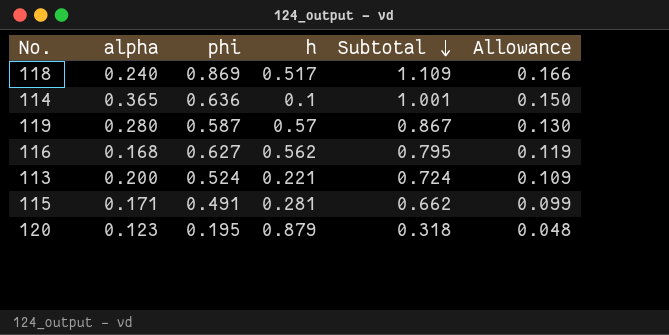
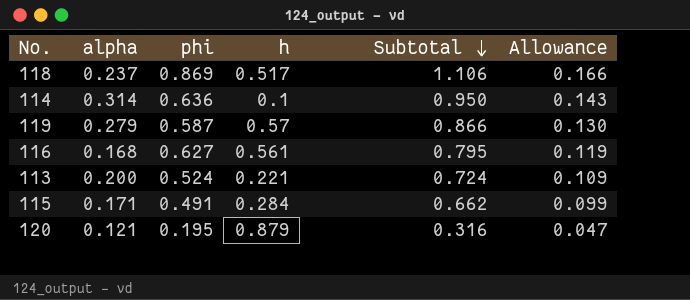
118 | alpha: 0.240 -> 0.237
118 | Subtotal: 1.109 -> 1.106
114 | alpha: 0.365 -> 0.314
114 | Subtotal: 1.001 -> 0.950
114 | Allowance: 0.150 -> 0.143
119 | alpha: 0.280 -> 0.279
119 | Subtotal: 0.867 -> 0.866
116 | h: 0.562 -> 0.561
115 | h: 0.281 -> 0.284
120 | alpha: 0.123 -> 0.121
120 | Subtotal: 0.318 -> 0.316
120 | Allowance: 0.048 -> 0.047

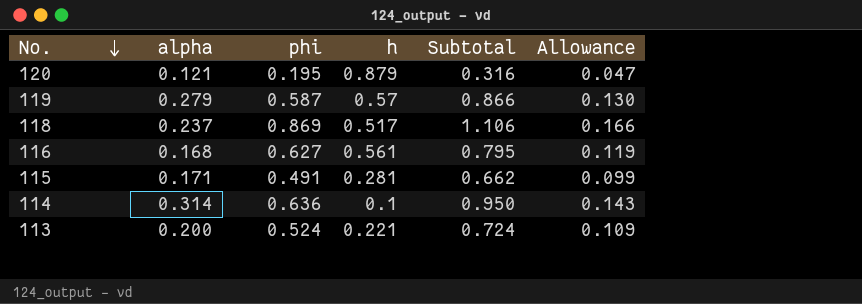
row order: Subtotal descending -> No. descending
115 | h: 0.284 -> 0.281

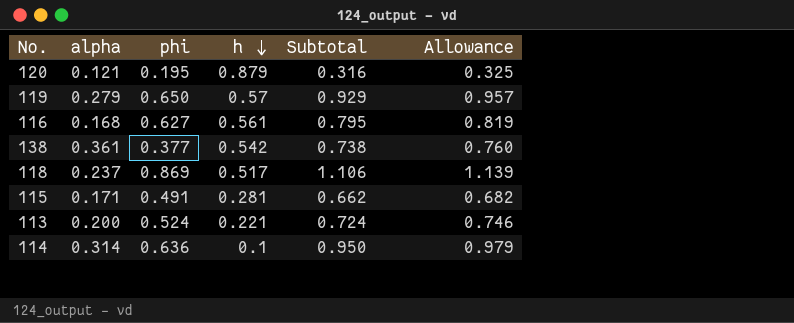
row order: No. descending -> h descending
column Allowance | formula: [Subtotal] * 0.15 -> [Subtotal] * 1.03
119 | phi: 0.587 -> 0.650
119 | Subtotal: 0.866 -> 0.929
row 138: none -> 0.361 | 0.377 | 0.542 | 0.738 | 0.760

